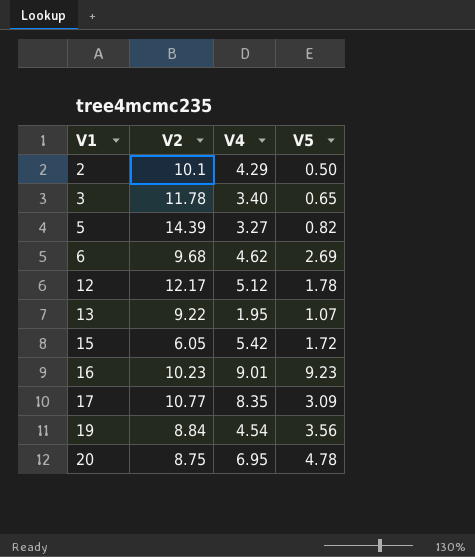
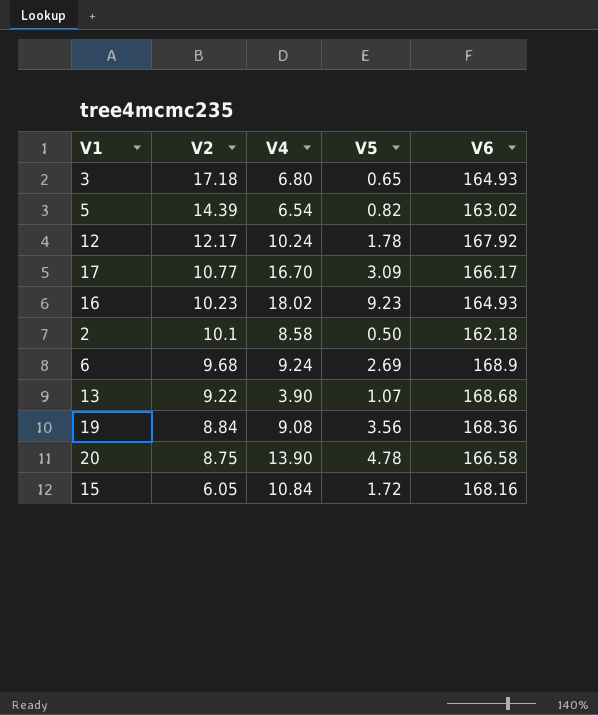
row order: V1 ascending -> V2 descending
column V6 | position: none -> 5
3 | V2: 11.78 -> 17.18
3 | V4: 3.40 -> 6.80
5 | V4: 3.27 -> 6.54
12 | V4: 5.12 -> 10.24
17 | V4: 8.35 -> 16.70
16 | V4: 9.01 -> 18.02
2 | V4: 4.29 -> 8.58
6 | V4: 4.62 -> 9.24
13 | V4: 1.95 -> 3.90
19 | V4: 4.54 -> 9.08
20 | V4: 6.95 -> 13.90
15 | V4: 5.42 -> 10.84

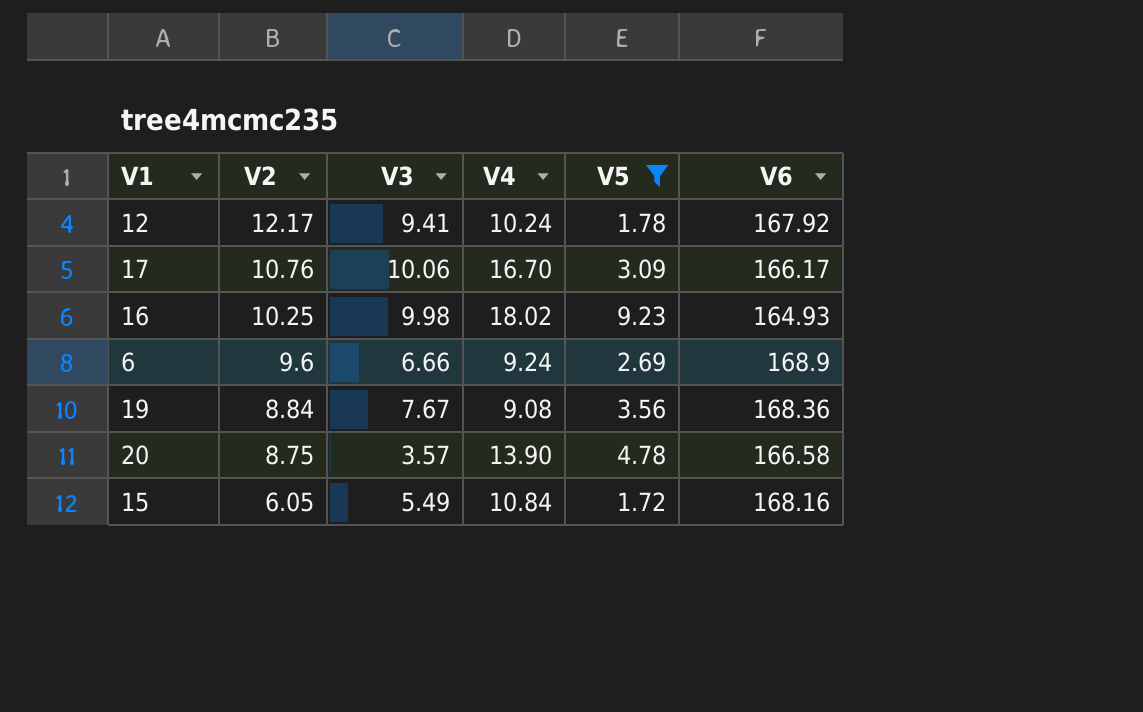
filter: none -> V5 >= 1.72
column V3 | position: none -> 3
17 | V2: 10.77 -> 10.76
16 | V2: 10.23 -> 10.25
6 | V2: 9.68 -> 9.6

